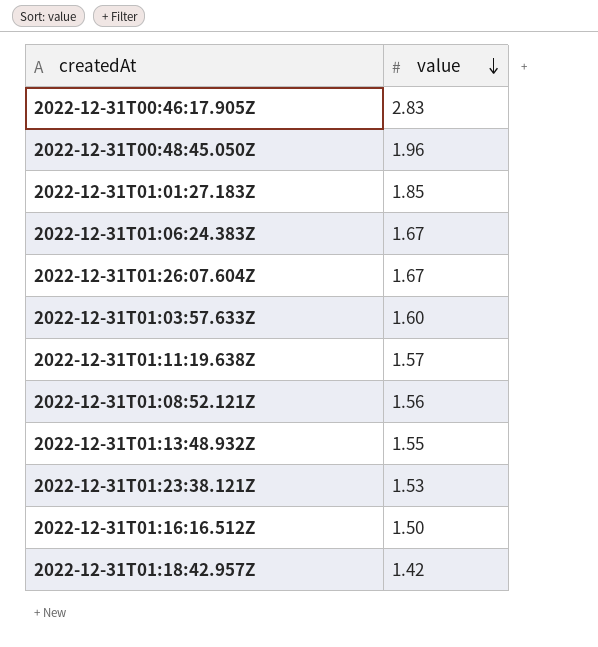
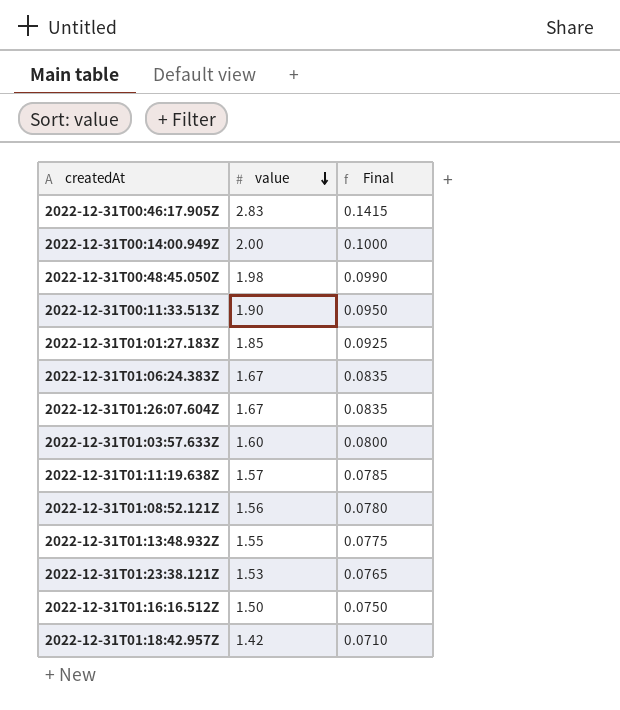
column Final | formula: none -> [value] * 0.05
row 2022-12-31T00:14:00.949Z: none -> 2.00 | 0.1000
2022-12-31T00:48:45.050Z | value: 1.96 -> 1.98
row 2022-12-31T00:11:33.513Z: none -> 1.90 | 0.0950

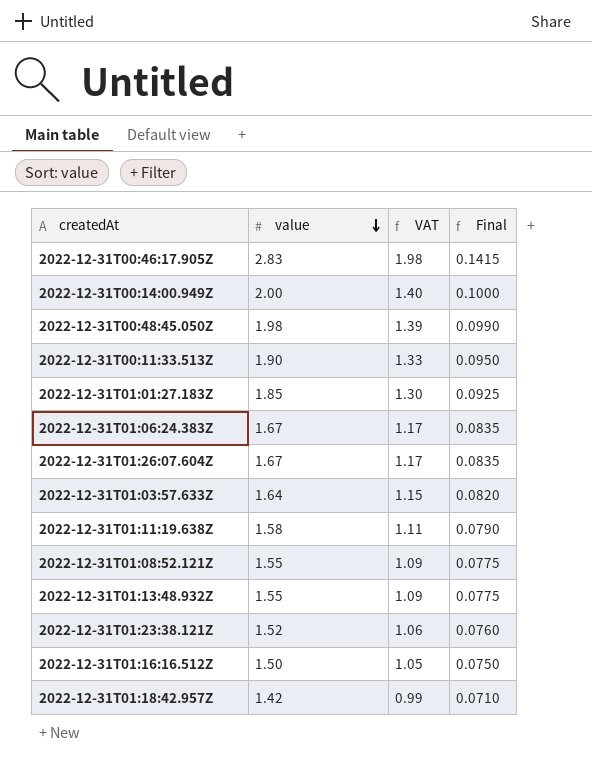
column VAT | formula: none -> [value] * 0.7
2022-12-31T01:03:57.633Z | value: 1.60 -> 1.64
2022-12-31T01:03:57.633Z | Final: 0.0800 -> 0.0820
2022-12-31T01:11:19.638Z | value: 1.57 -> 1.58
2022-12-31T01:11:19.638Z | Final: 0.0785 -> 0.0790
2022-12-31T01:08:52.121Z | value: 1.56 -> 1.55
2022-12-31T01:08:52.121Z | Final: 0.0780 -> 0.0775
2022-12-31T01:23:38.121Z | value: 1.53 -> 1.52
2022-12-31T01:23:38.121Z | Final: 0.0765 -> 0.0760

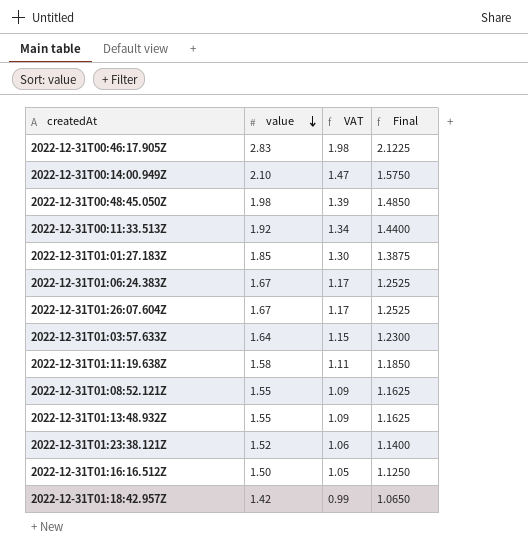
column Final | formula: [value] * 0.05 -> [value] * 0.75
2022-12-31T00:14:00.949Z | value: 2.00 -> 2.10
2022-12-31T00:14:00.949Z | VAT: 1.40 -> 1.47
2022-12-31T00:11:33.513Z | value: 1.90 -> 1.92
2022-12-31T00:11:33.513Z | VAT: 1.33 -> 1.34

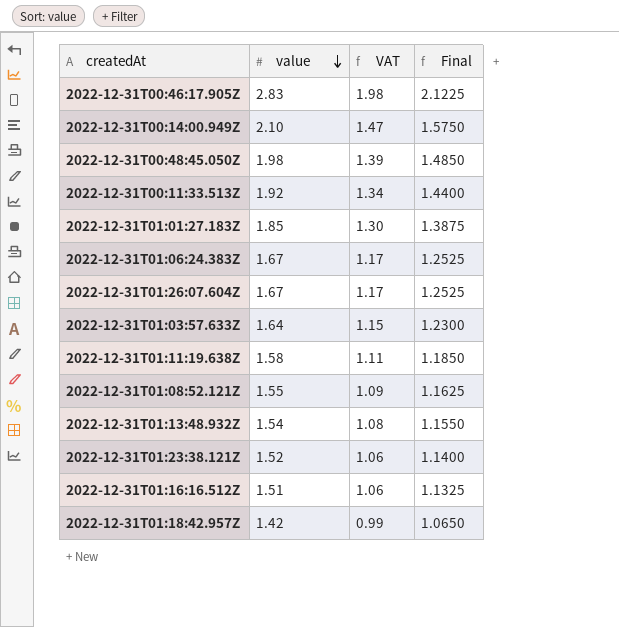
2022-12-31T01:13:48.932Z | value: 1.55 -> 1.54
2022-12-31T01:13:48.932Z | VAT: 1.09 -> 1.08
2022-12-31T01:13:48.932Z | Final: 1.1625 -> 1.1550
2022-12-31T01:16:16.512Z | value: 1.50 -> 1.51
2022-12-31T01:16:16.512Z | VAT: 1.05 -> 1.06
2022-12-31T01:16:16.512Z | Final: 1.1250 -> 1.1325

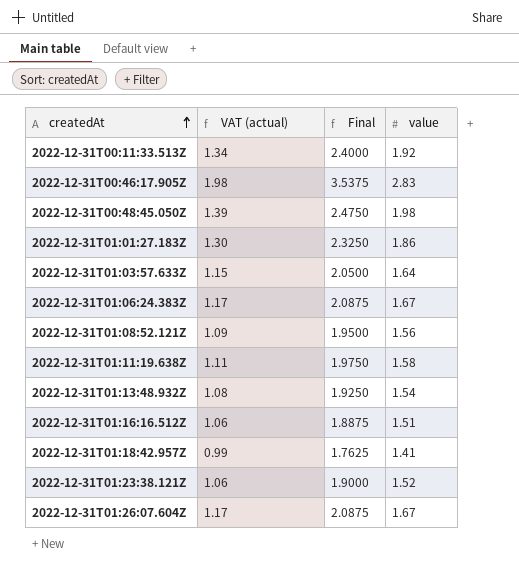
row order: value descending -> createdAt ascending
column name: VAT -> VAT (actual)
column Final | formula: [value] * 0.75 -> [value] * 1.25
column value | position: 2 -> 4
row 2022-12-31T00:14:00.949Z: 2.10 | 1.47 | 1.5750 -> none
2022-12-31T01:01:27.183Z | value: 1.85 -> 1.86
2022-12-31T01:08:52.121Z | value: 1.55 -> 1.56
2022-12-31T01:18:42.957Z | value: 1.42 -> 1.41

